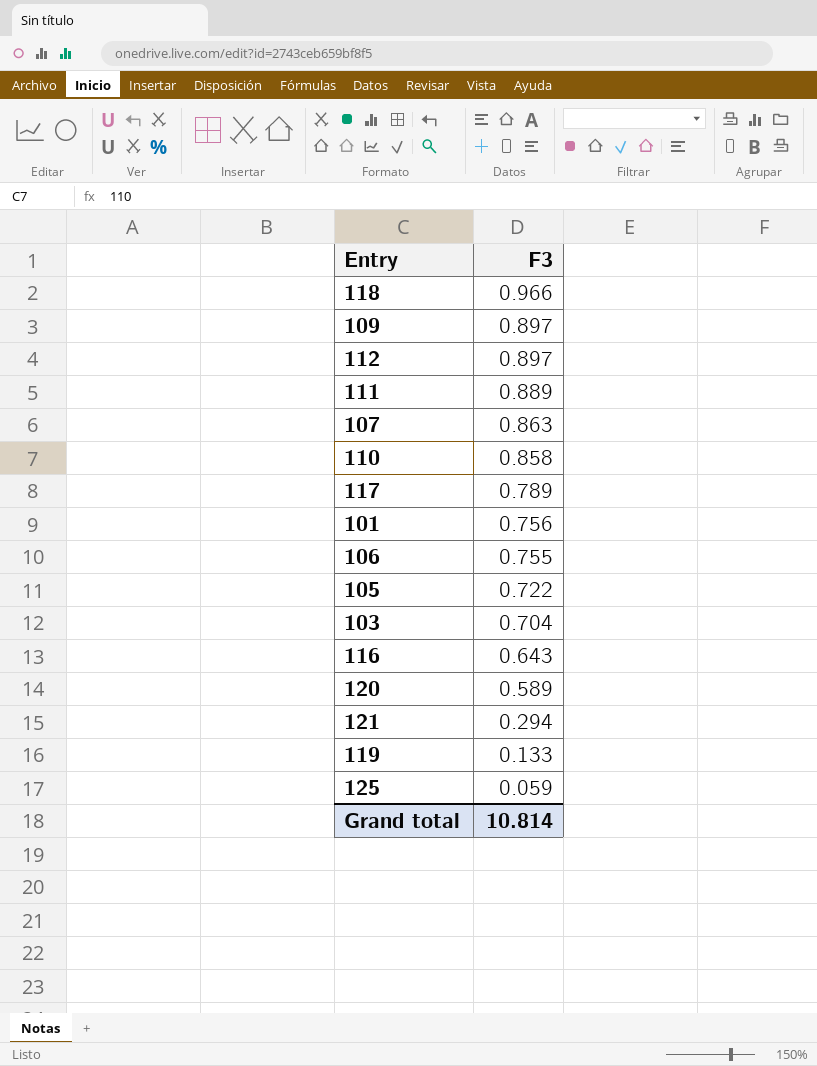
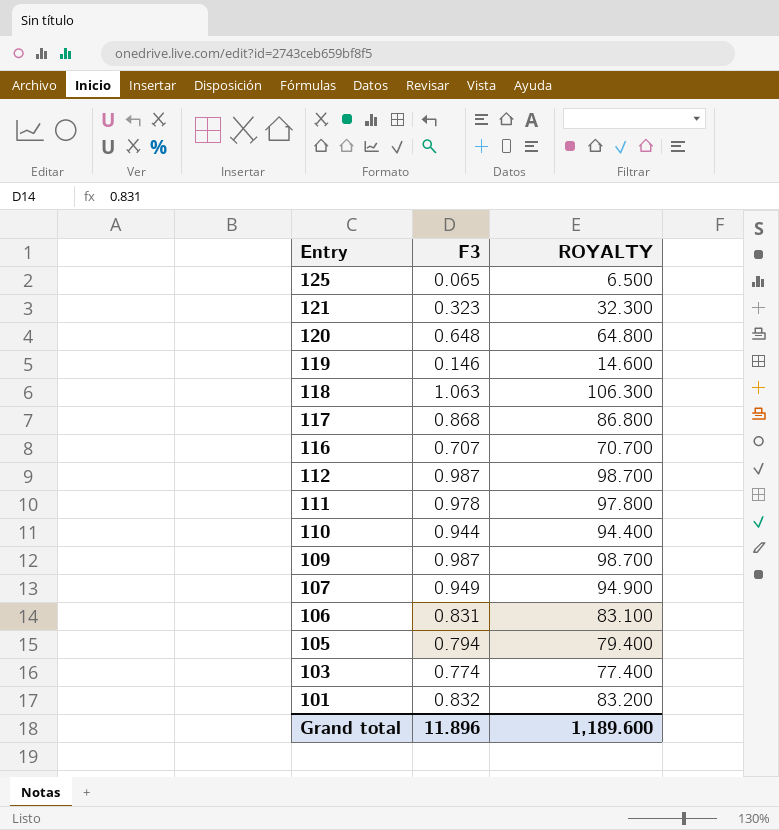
row order: F3 descending -> Entry descending
column ROYALTY | formula: none -> [F3] * 100
125 | F3: 0.059 -> 0.065
121 | F3: 0.294 -> 0.323
120 | F3: 0.589 -> 0.648
119 | F3: 0.133 -> 0.146
118 | F3: 0.966 -> 1.063
117 | F3: 0.789 -> 0.868
116 | F3: 0.643 -> 0.707
112 | F3: 0.897 -> 0.987
111 | F3: 0.889 -> 0.978
110 | F3: 0.858 -> 0.944
109 | F3: 0.897 -> 0.987
107 | F3: 0.863 -> 0.949
106 | F3: 0.755 -> 0.831
105 | F3: 0.722 -> 0.794
103 | F3: 0.704 -> 0.774
101 | F3: 0.756 -> 0.832
Grand total | F3: 10.814 -> 11.896

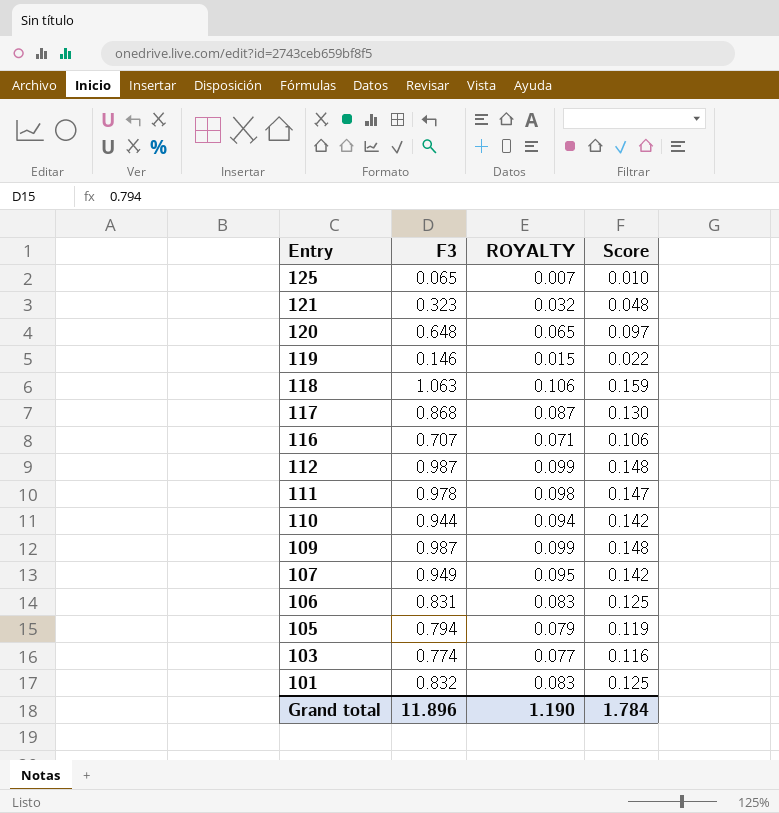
column ROYALTY | formula: [F3] * 100 -> [F3] * 0.1
column Score | formula: none -> [F3] * 0.15
Grand total | ROYALTY: 1,189.600 -> 1.190

